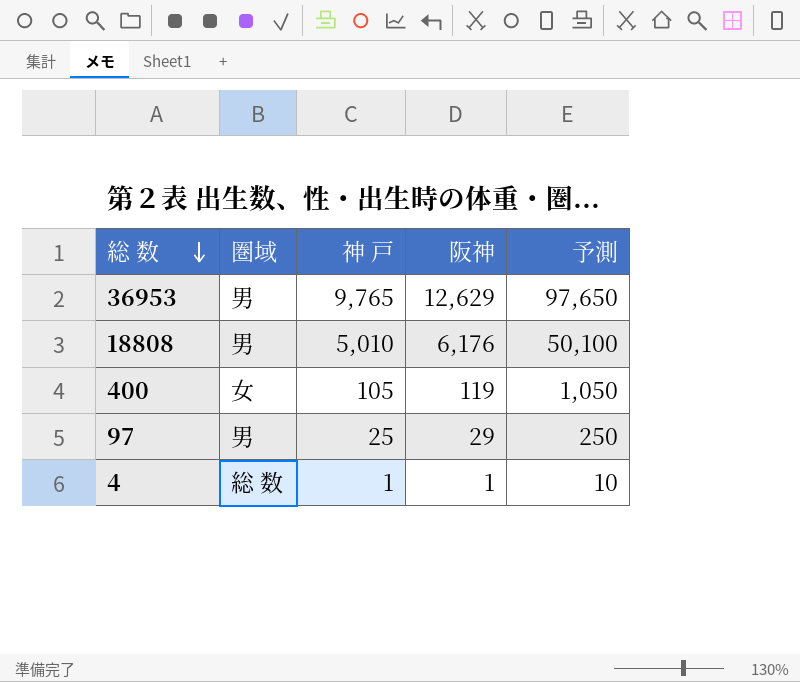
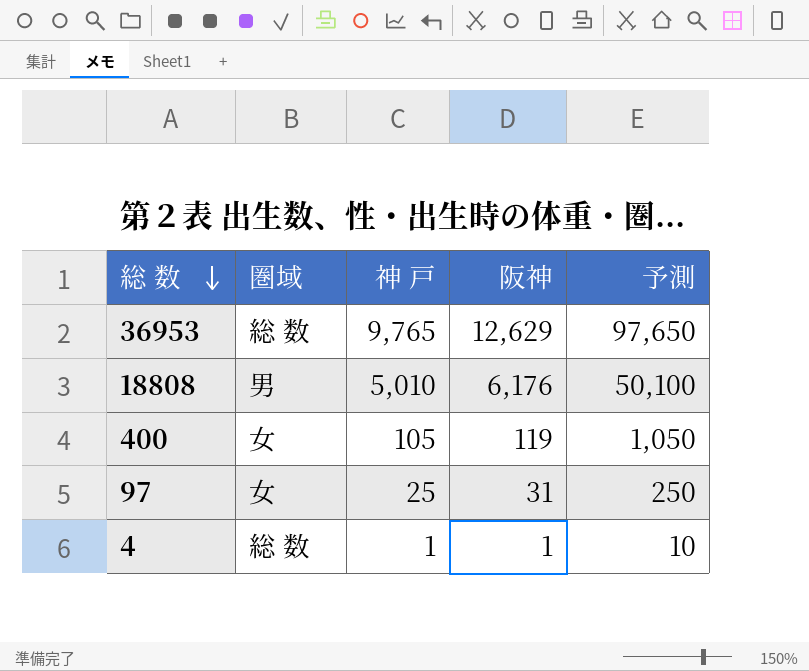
36953 | 圏域: 男 -> 総 数
97 | 圏域: 男 -> 女
97 | 阪神: 29 -> 31

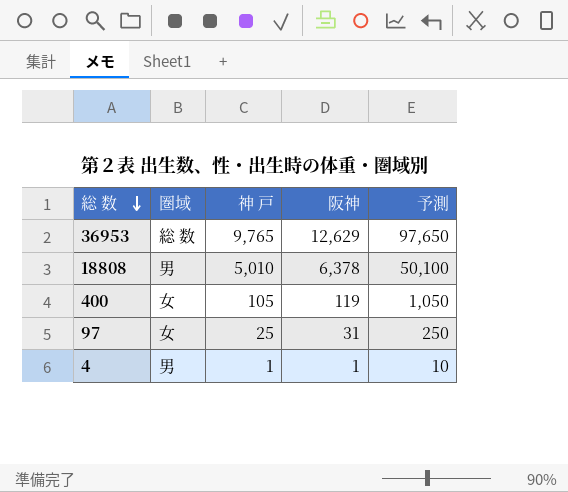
18808 | 阪神: 6,176 -> 6,378
4 | 圏域: 総 数 -> 男

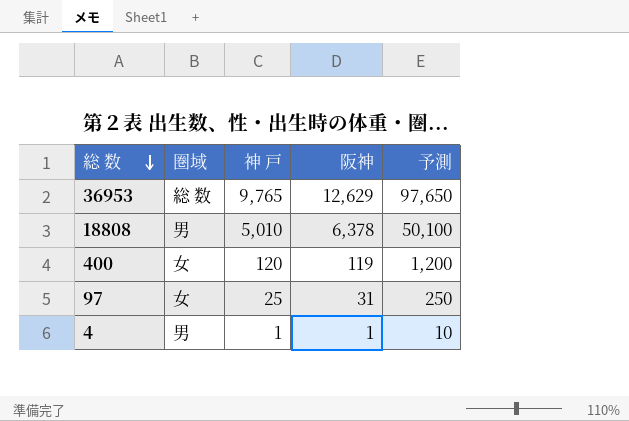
400 | 神 戸: 105 -> 120
400 | 予測: 1,050 -> 1,200

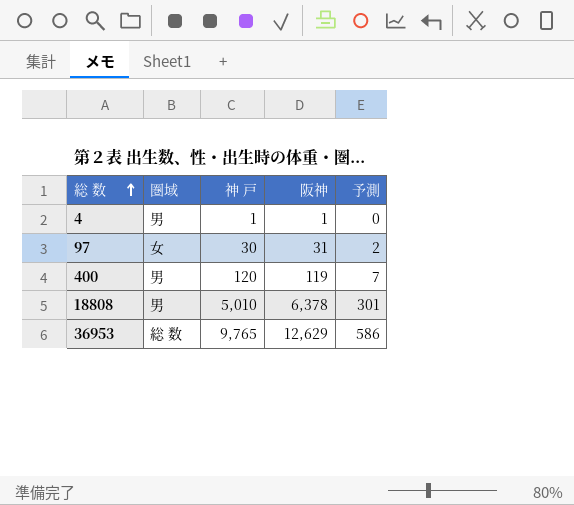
row order: 総 数 descending -> 総 数 ascending
column 予測 | formula: [神 戸] * 10 -> [神 戸] * 0.06
97 | 神 戸: 25 -> 30
400 | 圏域: 女 -> 男

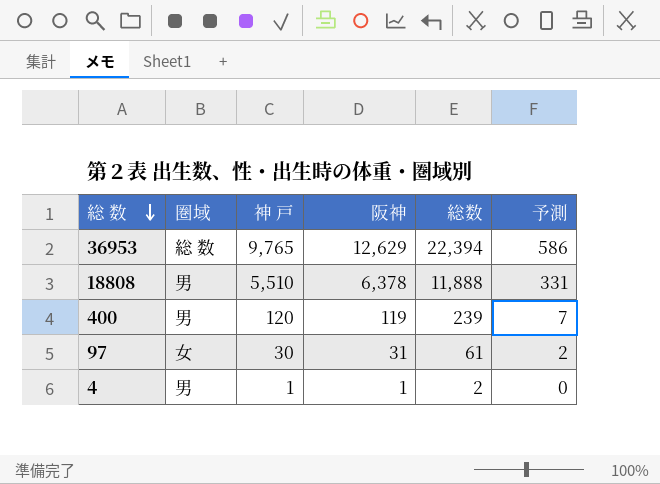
row order: 総 数 ascending -> 総 数 descending
column 総数 | formula: none -> [神 戸] + [阪神]
18808 | 神 戸: 5,010 -> 5,510
18808 | 予測: 301 -> 331

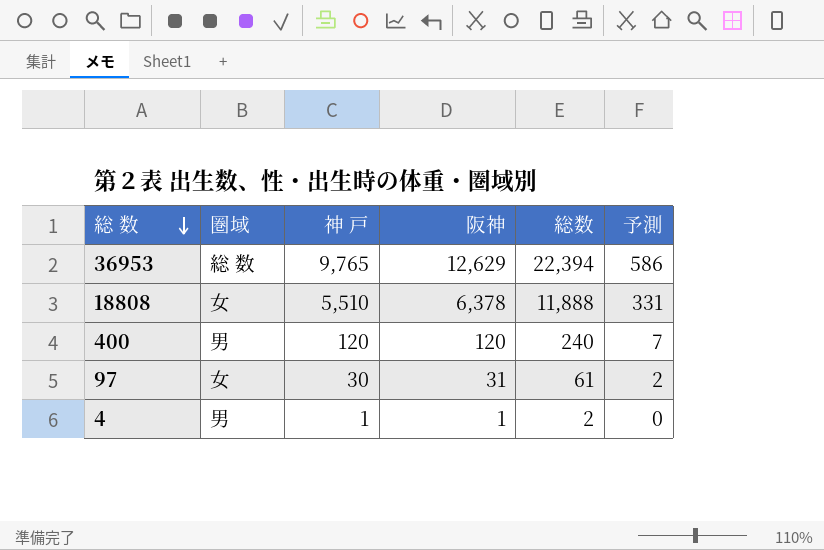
18808 | 圏域: 男 -> 女
400 | 阪神: 119 -> 120
400 | 総数: 239 -> 240

